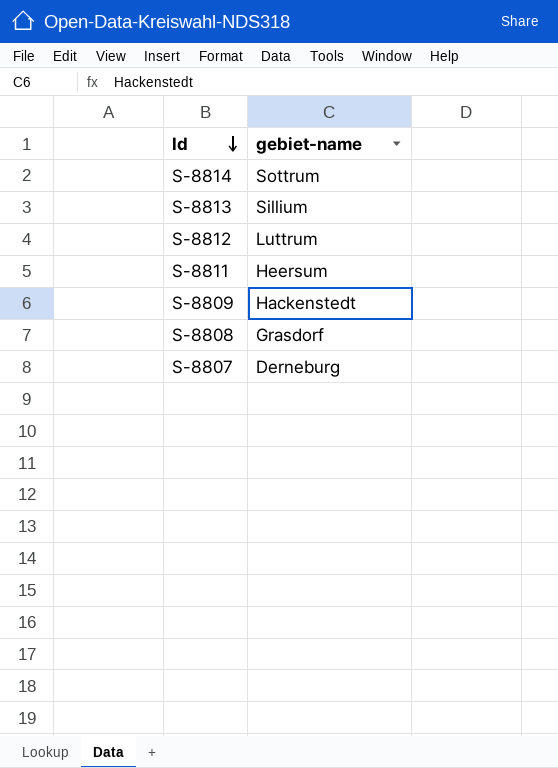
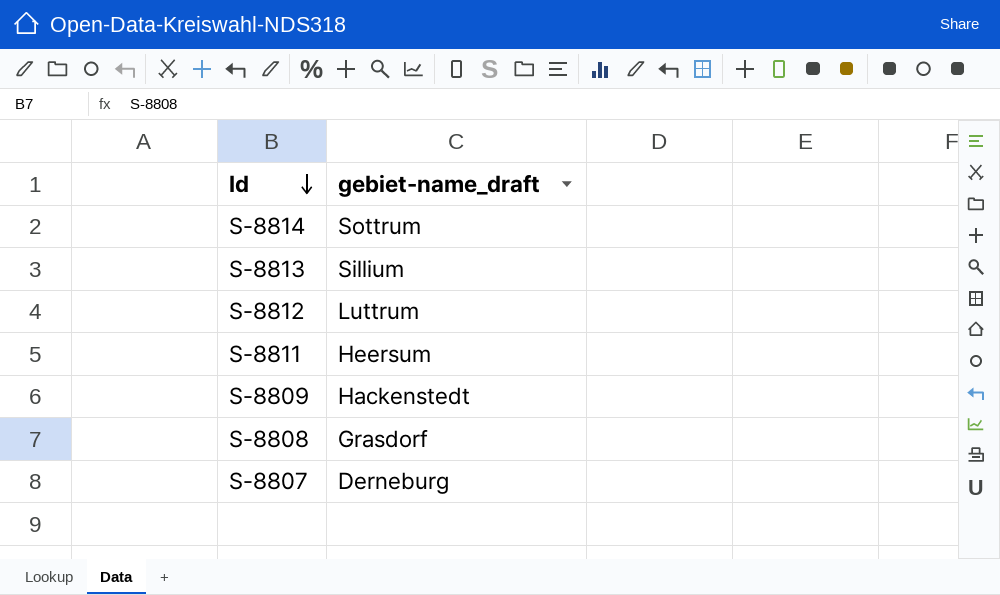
column name: gebiet-name -> gebiet-name_draft

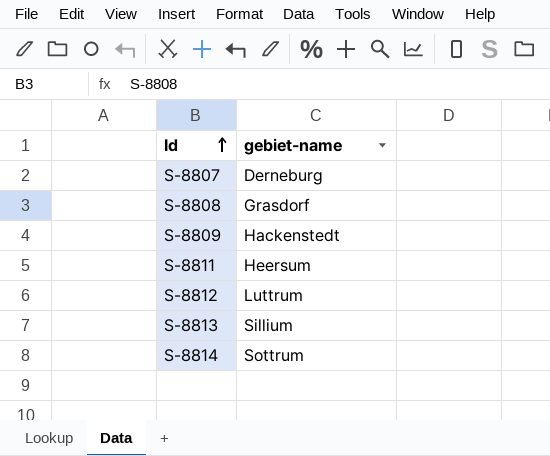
row order: Id descending -> Id ascending
column name: gebiet-name_draft -> gebiet-name

